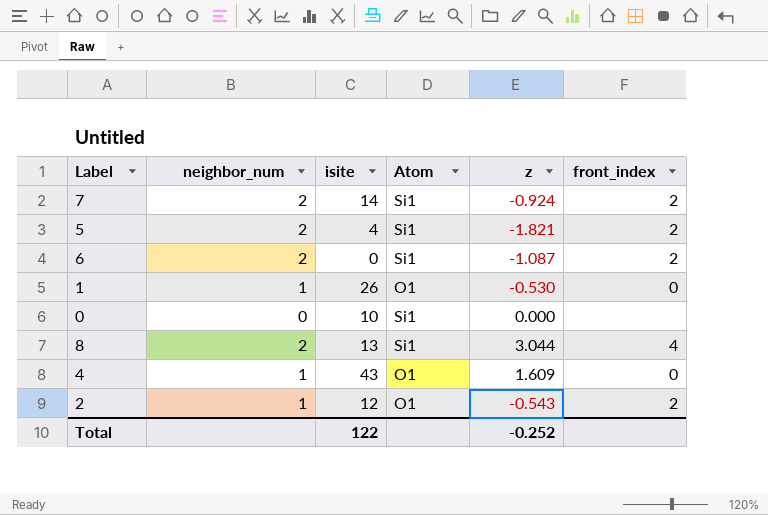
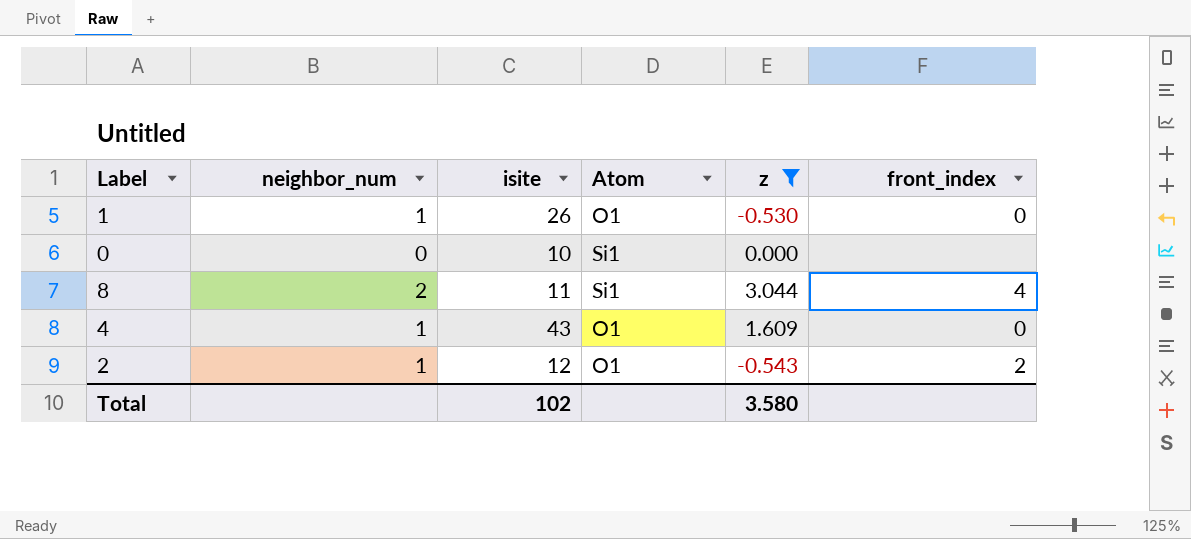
filter: none -> z >= -0.543
8 | isite: 13 -> 11
Total | isite: 122 -> 102
Total | z: -0.252 -> 3.580

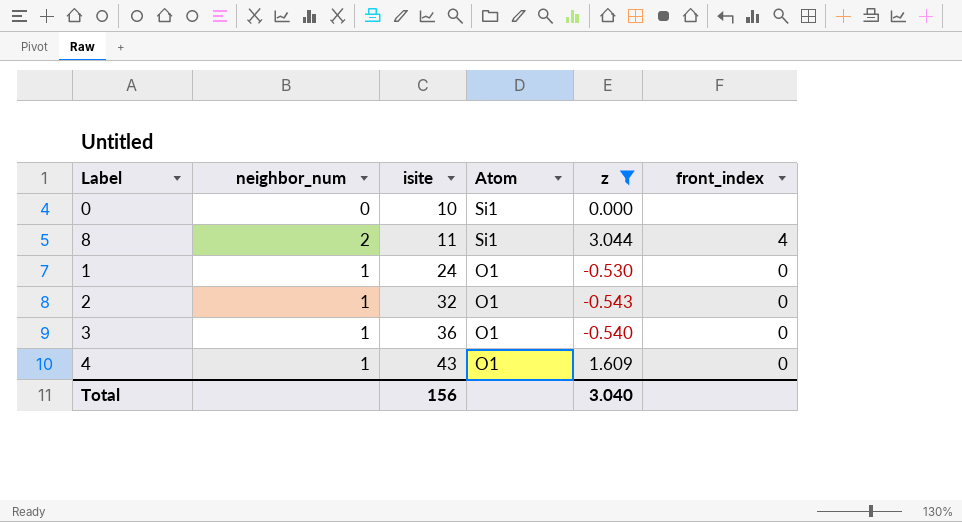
row order: none -> isite ascending
1 | isite: 26 -> 24
2 | isite: 12 -> 32
2 | front_index: 2 -> 0
row 3: none -> 1 | 36 | O1 | -0.540 | 0
Total | isite: 102 -> 156
Total | z: 3.580 -> 3.040

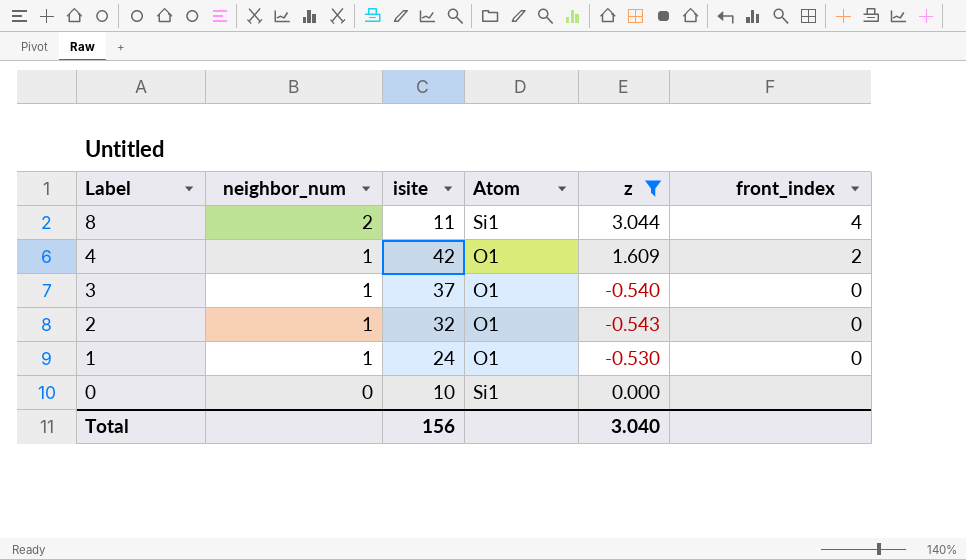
row order: isite ascending -> Label descending
4 | isite: 43 -> 42
4 | front_index: 0 -> 2
3 | isite: 36 -> 37

